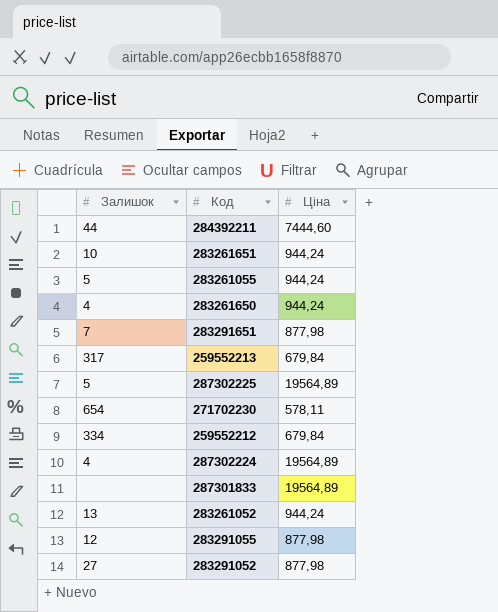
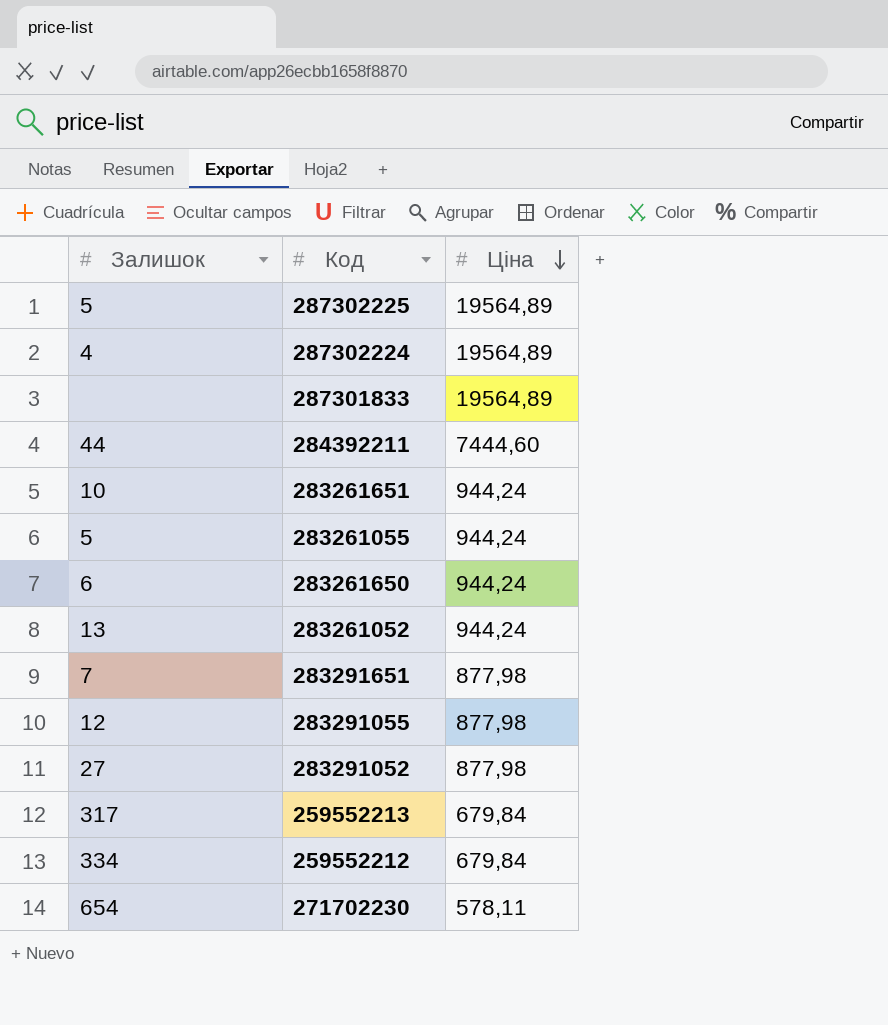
row order: none -> Ціна descending
283261650 | Залишок: 4 -> 6

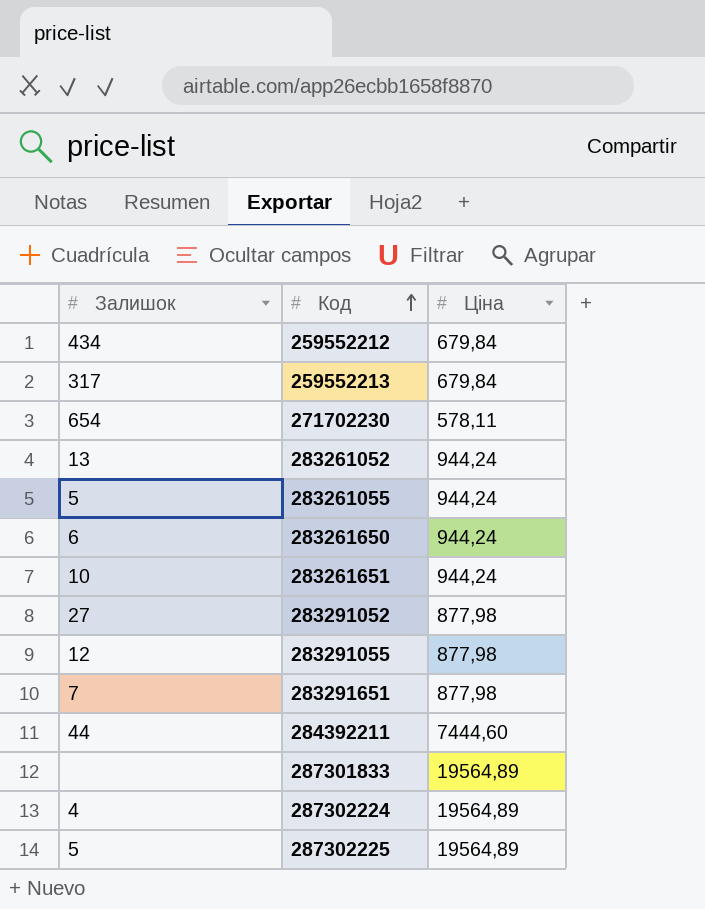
row order: Ціна descending -> Код ascending
259552212 | Залишок: 334 -> 434

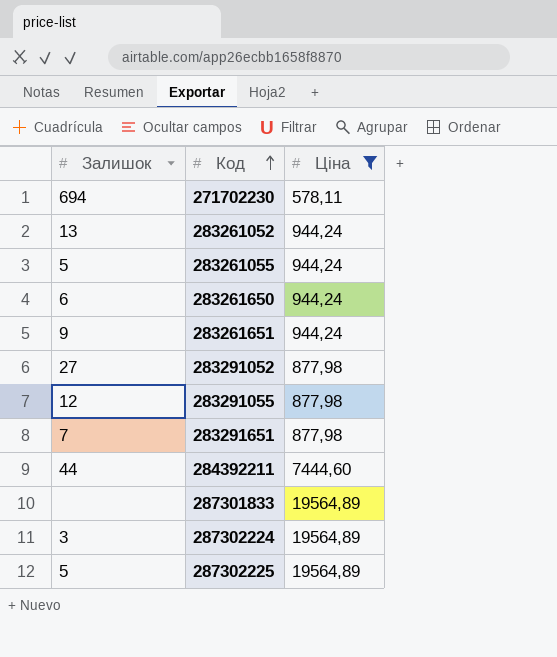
filter: none -> Ціна != 679,84
271702230 | Залишок: 654 -> 694
283261651 | Залишок: 10 -> 9
287302224 | Залишок: 4 -> 3

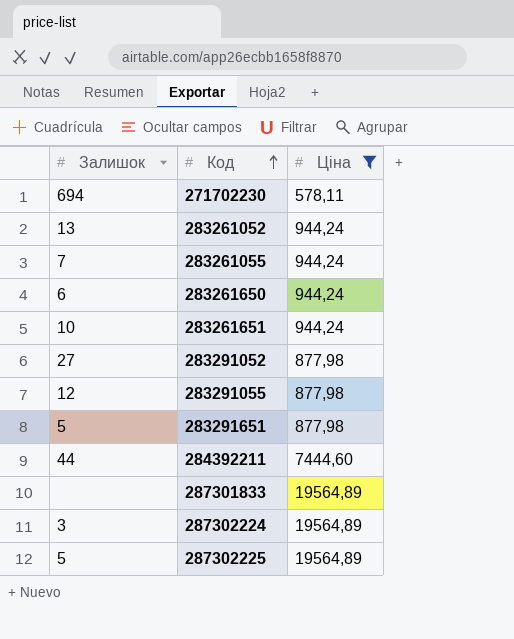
283261055 | Залишок: 5 -> 7
283261651 | Залишок: 9 -> 10
283291651 | Залишок: 7 -> 5

